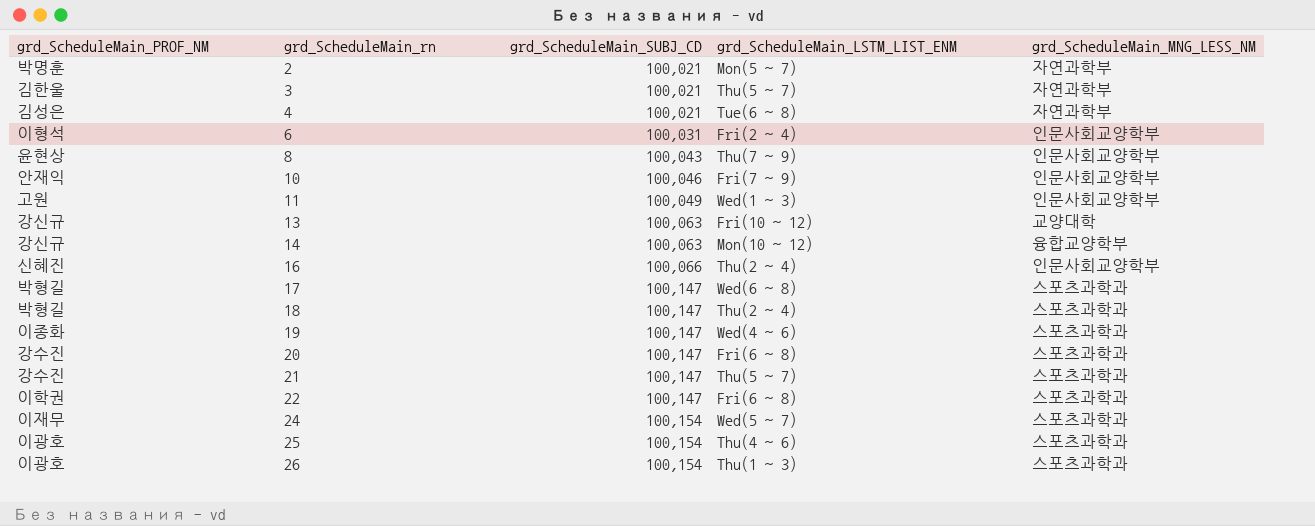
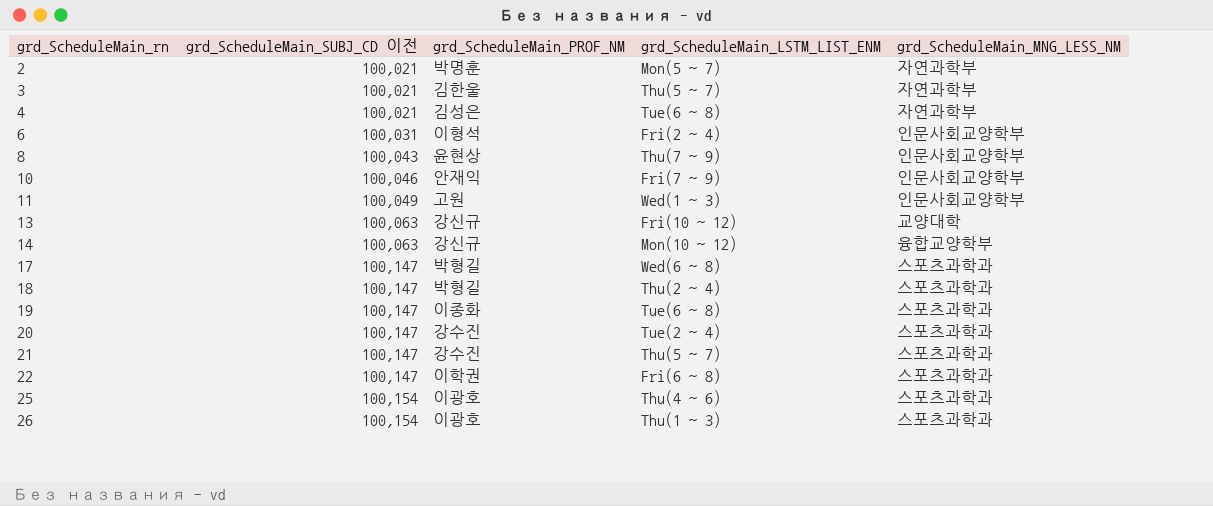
column name: grd_ScheduleMain_SUBJ_CD -> grd_ScheduleMain_SUBJ_CD 이전
column grd_ScheduleMain_PROF_NM | position: 1 -> 3
row 16: 신혜진 | 100,066 | Thu(2 ~ 4) | 인문사회교양학부 -> none
row 24: 이재무 | 100,154 | Wed(5 ~ 7) | 스포츠과학과 -> none
19 | grd_ScheduleMain_LSTM_LIST_ENM: Wed(4 ~ 6) -> Tue(6 ~ 8)
20 | grd_ScheduleMain_LSTM_LIST_ENM: Fri(6 ~ 8) -> Tue(2 ~ 4)

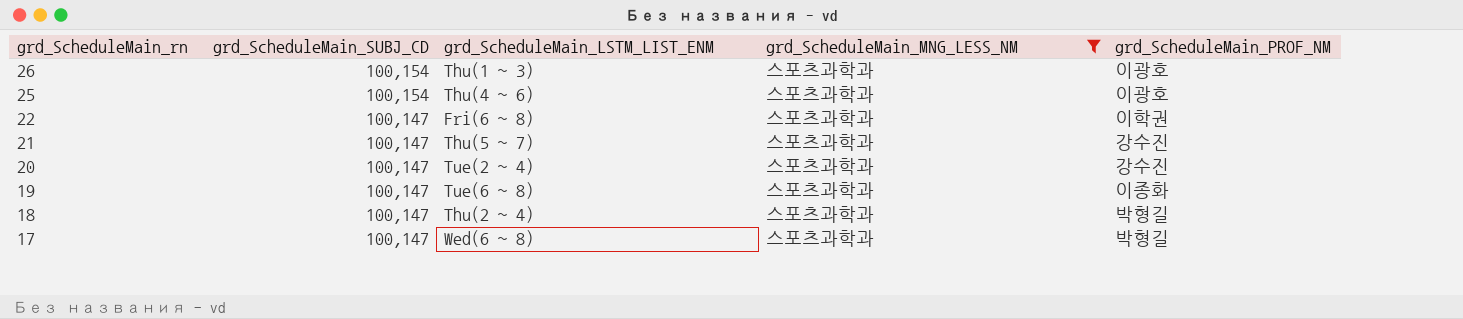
filter: none -> grd_ScheduleMain_MNG_LESS_NM = 스포츠과학과
row order: grd_ScheduleMain_rn ascending -> grd_ScheduleMain_rn descending
column name: grd_ScheduleMain_SUBJ_CD 이전 -> grd_ScheduleMain_SUBJ_CD
column grd_ScheduleMain_PROF_NM | position: 3 -> 5

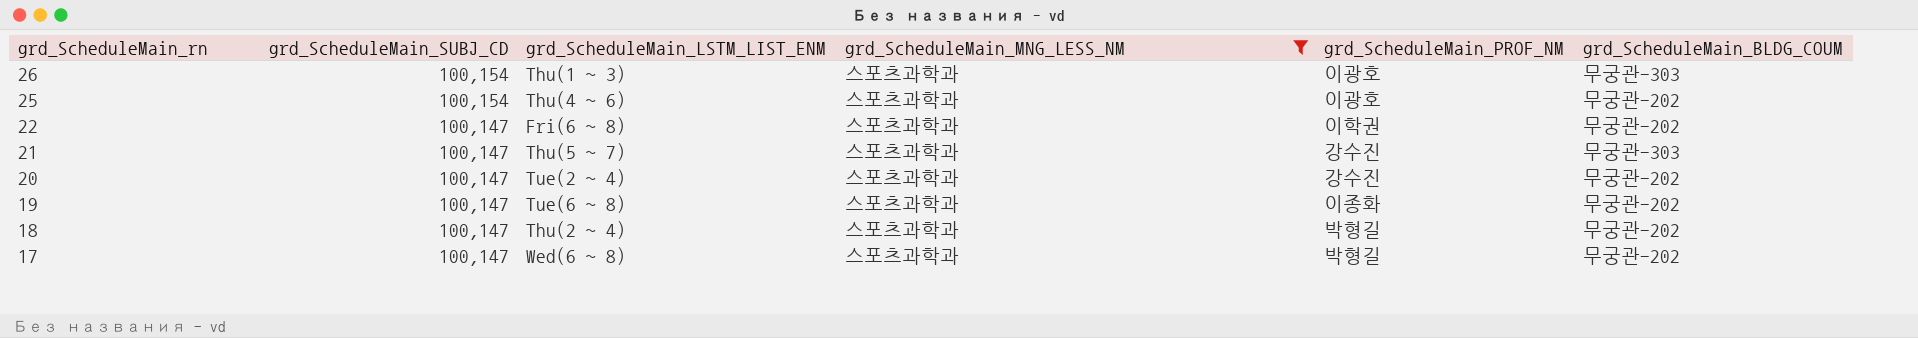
column grd_ScheduleMain_BLDG_COUM | position: none -> 6

